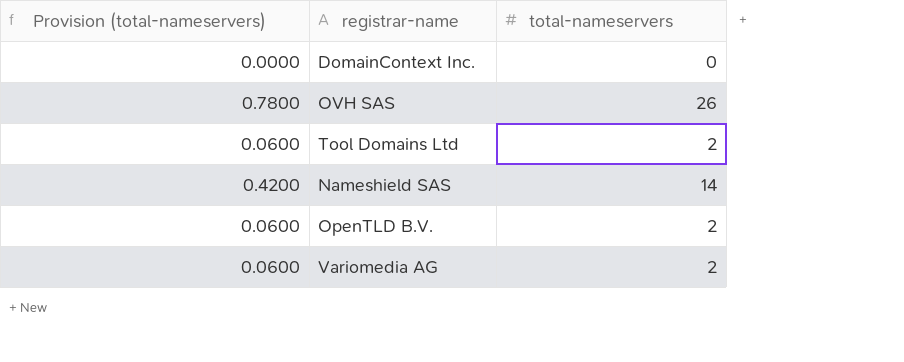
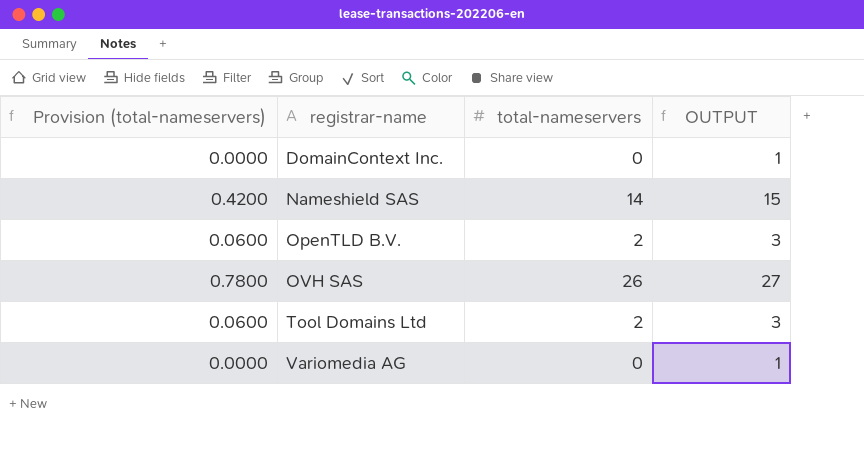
row order: none -> registrar-name ascending
column OUTPUT | formula: none -> [total-nameservers] + 1
Variomedia AG | Provision (total-nameservers): 0.0600 -> 0.0000
Variomedia AG | total-nameservers: 2 -> 0

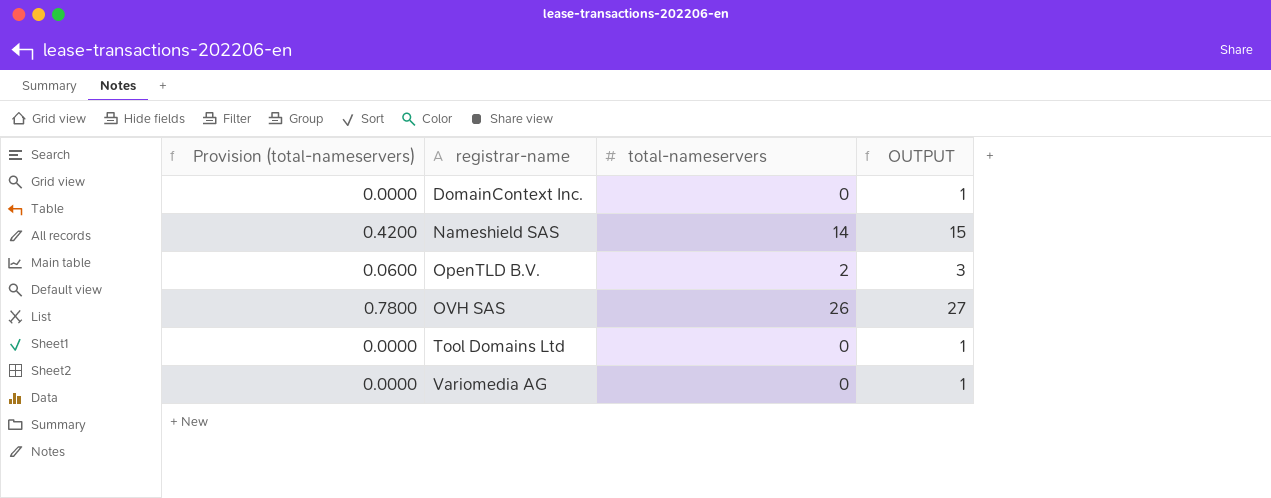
Tool Domains Ltd | Provision (total-nameservers): 0.0600 -> 0.0000
Tool Domains Ltd | total-nameservers: 2 -> 0
Tool Domains Ltd | OUTPUT: 3 -> 1

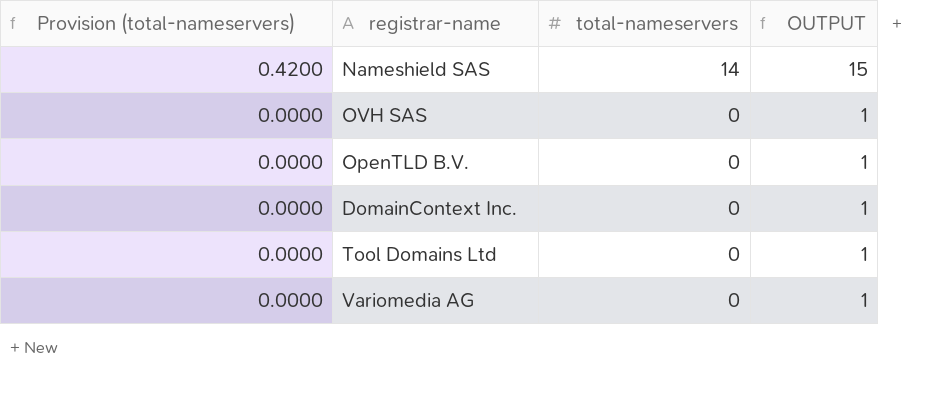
row order: registrar-name ascending -> Provision (total-nameservers) descending
OVH SAS | Provision (total-nameservers): 0.7800 -> 0.0000
OVH SAS | total-nameservers: 26 -> 0
OVH SAS | OUTPUT: 27 -> 1
OpenTLD B.V. | Provision (total-nameservers): 0.0600 -> 0.0000
OpenTLD B.V. | total-nameservers: 2 -> 0
OpenTLD B.V. | OUTPUT: 3 -> 1

